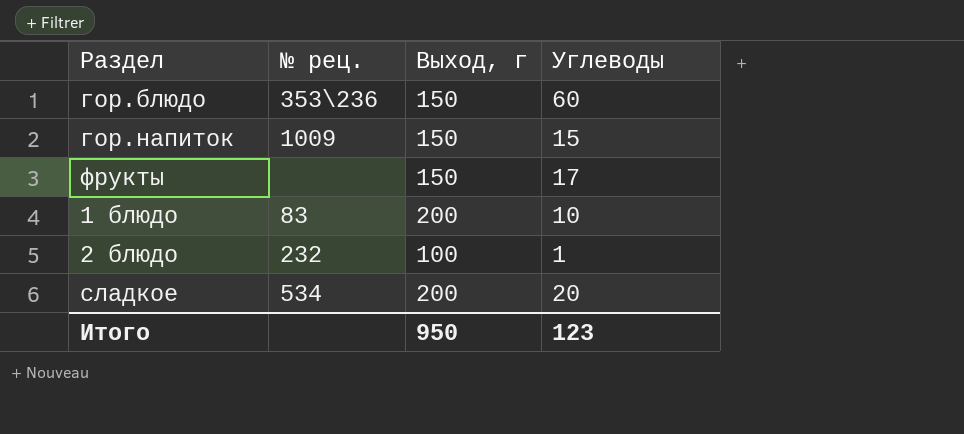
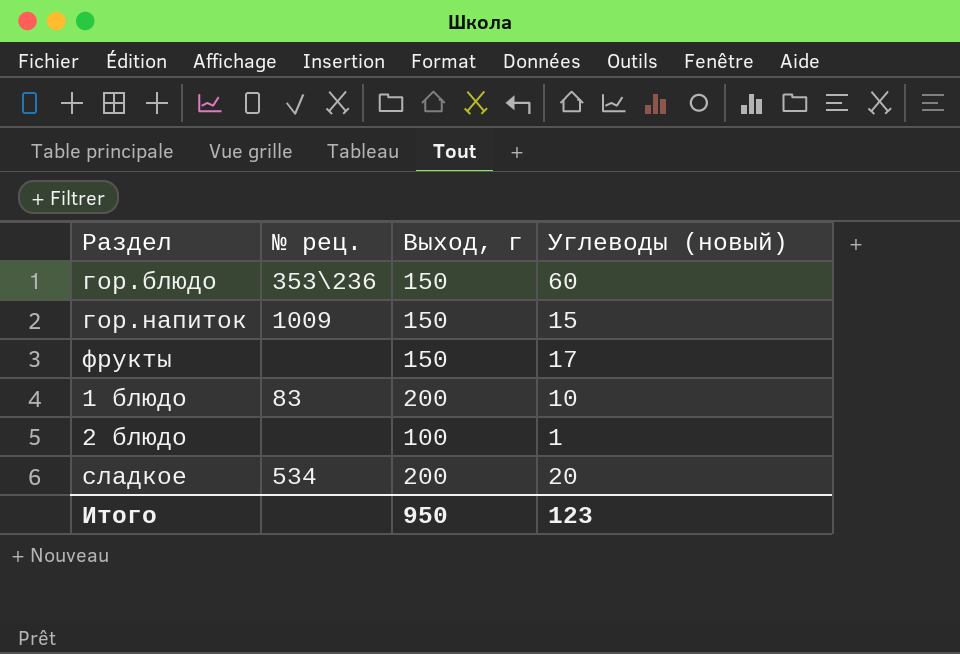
column name: Углеводы -> Углеводы (новый)
2 блюдо | № рец.: 232 -> none

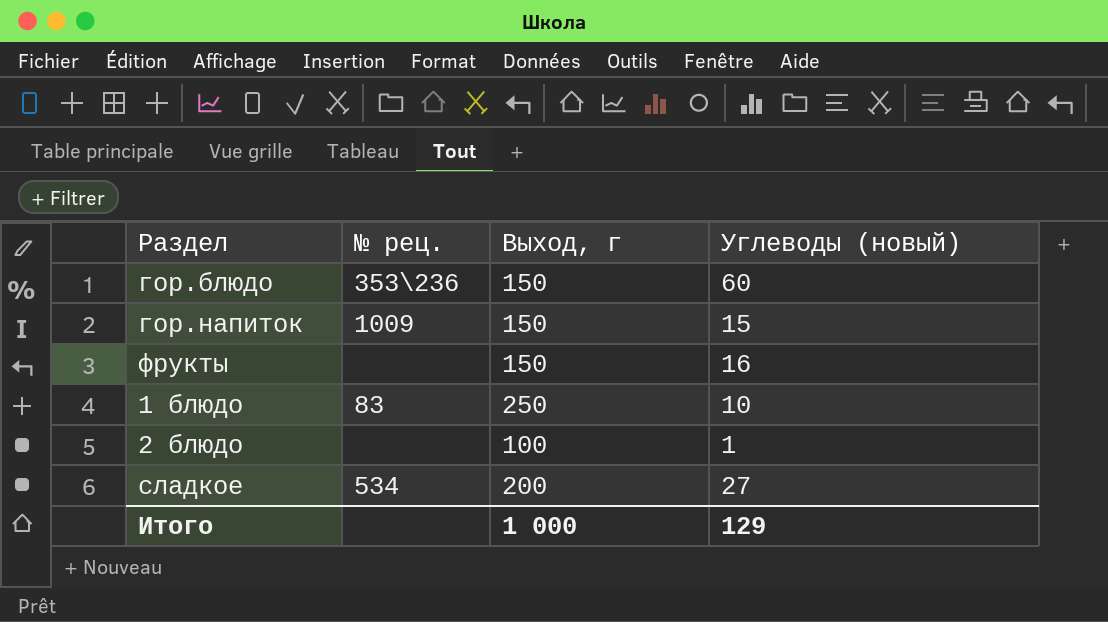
фрукты | Углеводы (новый): 17 -> 16
1 блюдо | Выход, г: 200 -> 250
сладкое | Углеводы (новый): 20 -> 27
Итого | Выход, г: 950 -> 1 000
Итого | Углеводы (новый): 123 -> 129

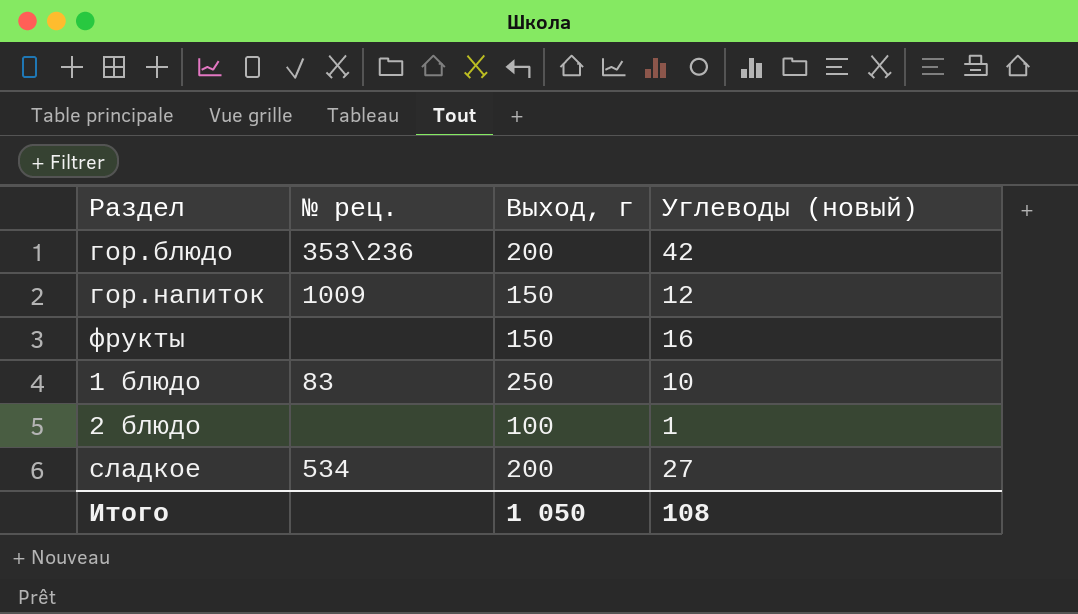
гор.блюдо | Выход, г: 150 -> 200
гор.блюдо | Углеводы (новый): 60 -> 42
гор.напиток | Углеводы (новый): 15 -> 12
Итого | Выход, г: 1 000 -> 1 050
Итого | Углеводы (новый): 129 -> 108

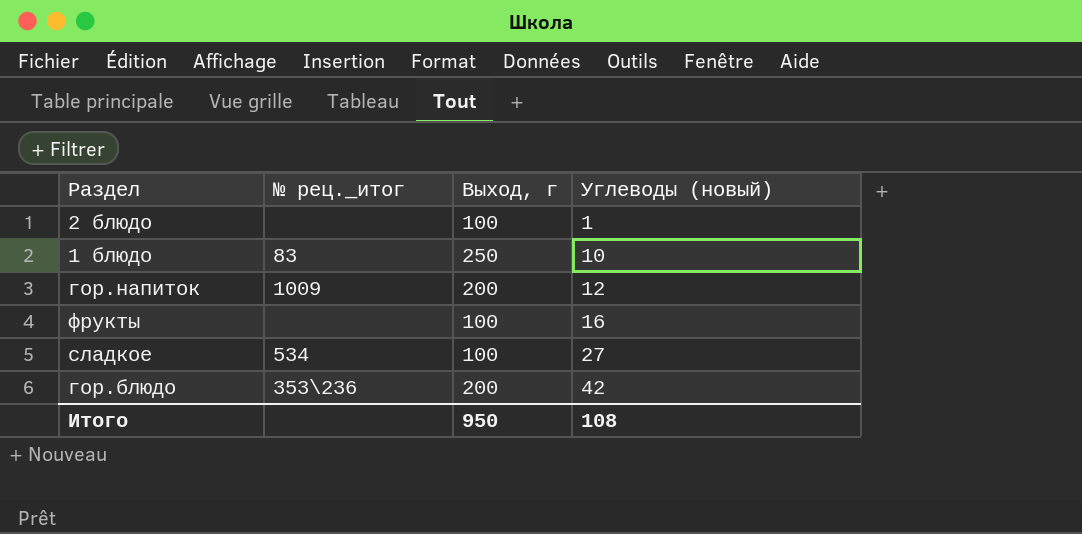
row order: none -> Углеводы (новый) ascending
column name: № рец. -> № рец._итог
гор.напиток | Выход, г: 150 -> 200
фрукты | Выход, г: 150 -> 100
сладкое | Выход, г: 200 -> 100
Итого | Выход, г: 1 050 -> 950

